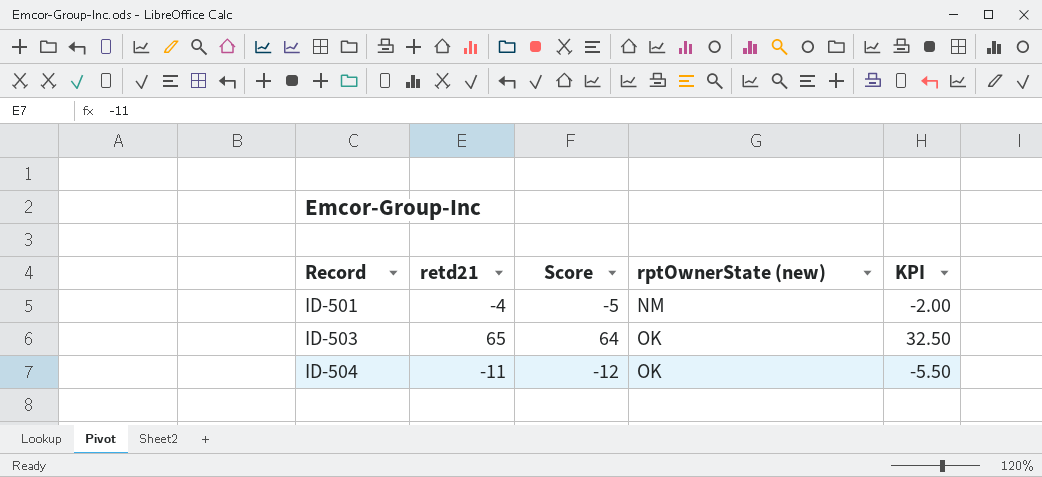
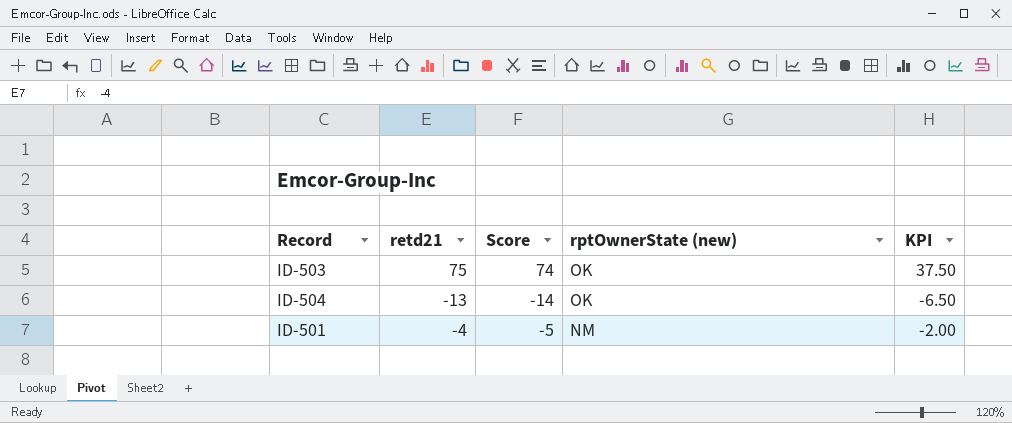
row order: Record ascending -> rptOwnerState (new) descending
ID-503 | retd21: 65 -> 75
ID-503 | Score: 64 -> 74
ID-503 | KPI: 32.50 -> 37.50
ID-504 | retd21: -11 -> -13
ID-504 | Score: -12 -> -14
ID-504 | KPI: -5.50 -> -6.50

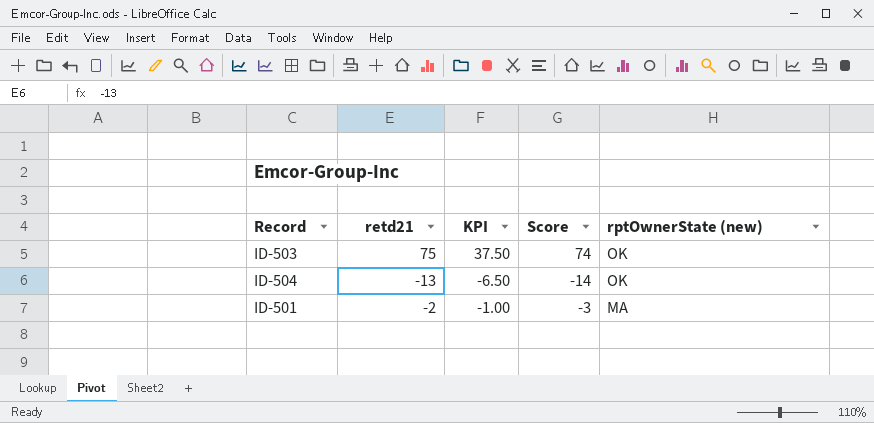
column KPI | position: 5 -> 3
ID-501 | retd21: -4 -> -2
ID-501 | KPI: -2.00 -> -1.00
ID-501 | Score: -5 -> -3
ID-501 | rptOwnerState (new): NM -> MA

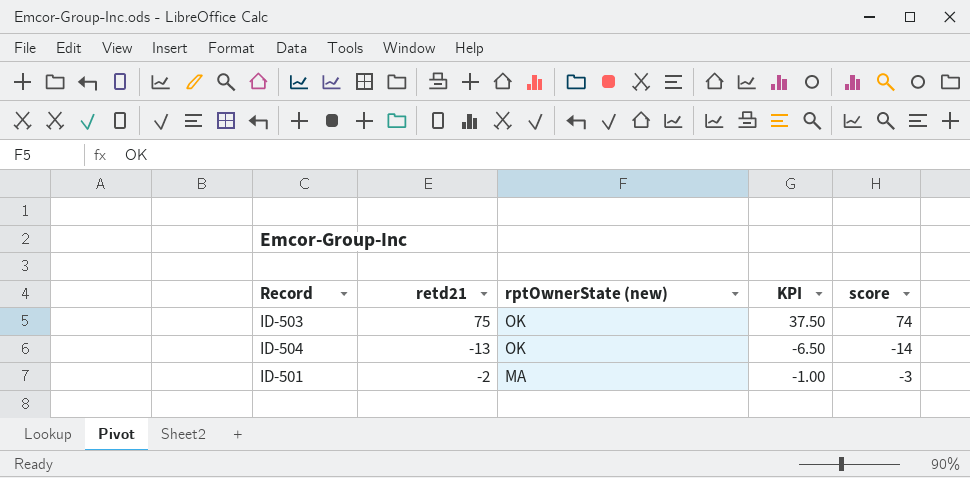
column rptOwnerState (new) | position: 5 -> 3
column name: Score -> score

